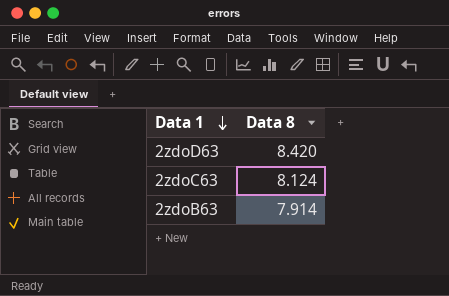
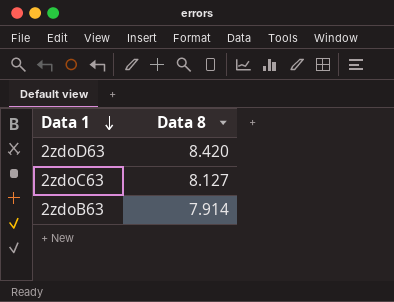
2zdoC63 | Data 8: 8.124 -> 8.127

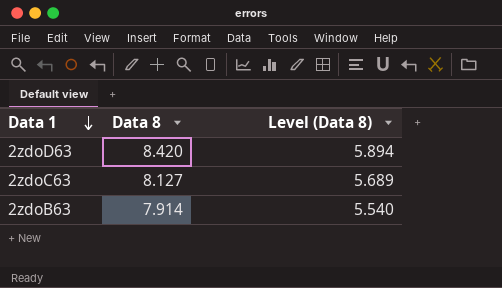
column Level (Data 8) | formula: none -> [Data 8] * 0.7

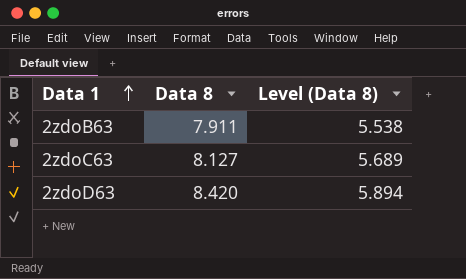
row order: Data 1 descending -> Data 1 ascending
2zdoB63 | Data 8: 7.914 -> 7.911
2zdoB63 | Level (Data 8): 5.540 -> 5.538

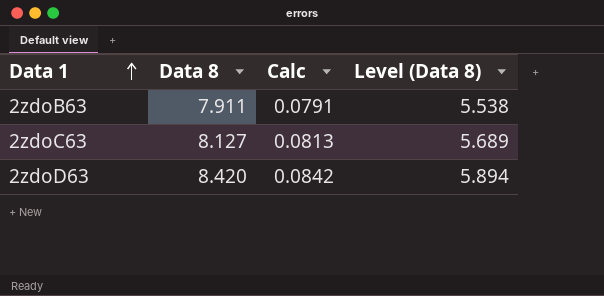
column Calc | formula: none -> [Data 8] * 0.01

